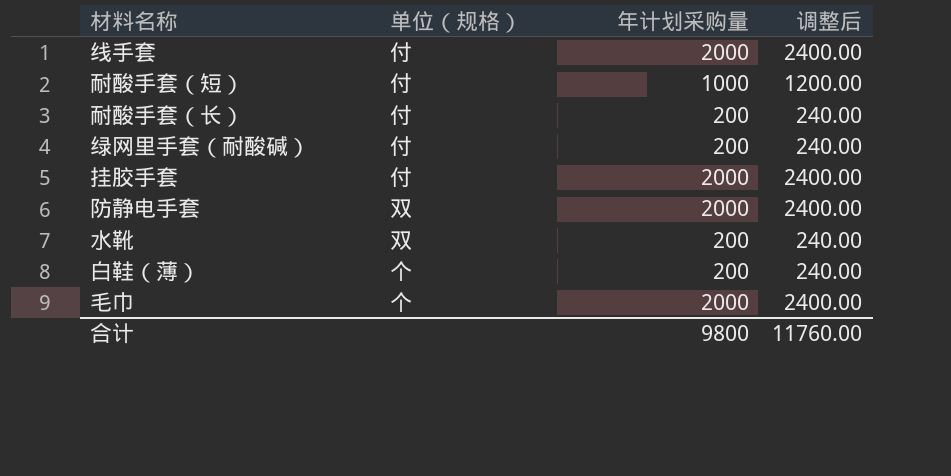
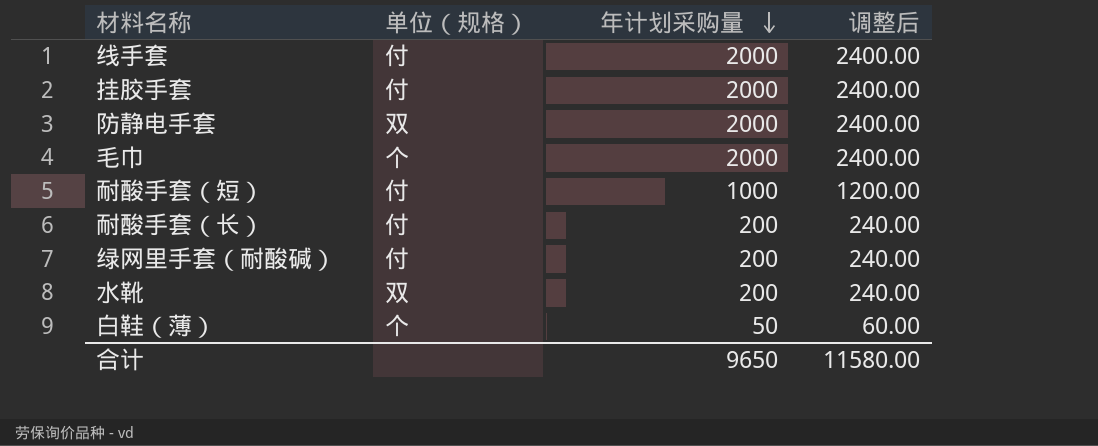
row order: none -> 年计划采购量 descending
白鞋（薄） | 年计划采购量: 200 -> 50
白鞋（薄） | 调整后: 240.00 -> 60.00
合计 | 年计划采购量: 9800 -> 9650
合计 | 调整后: 11760.00 -> 11580.00

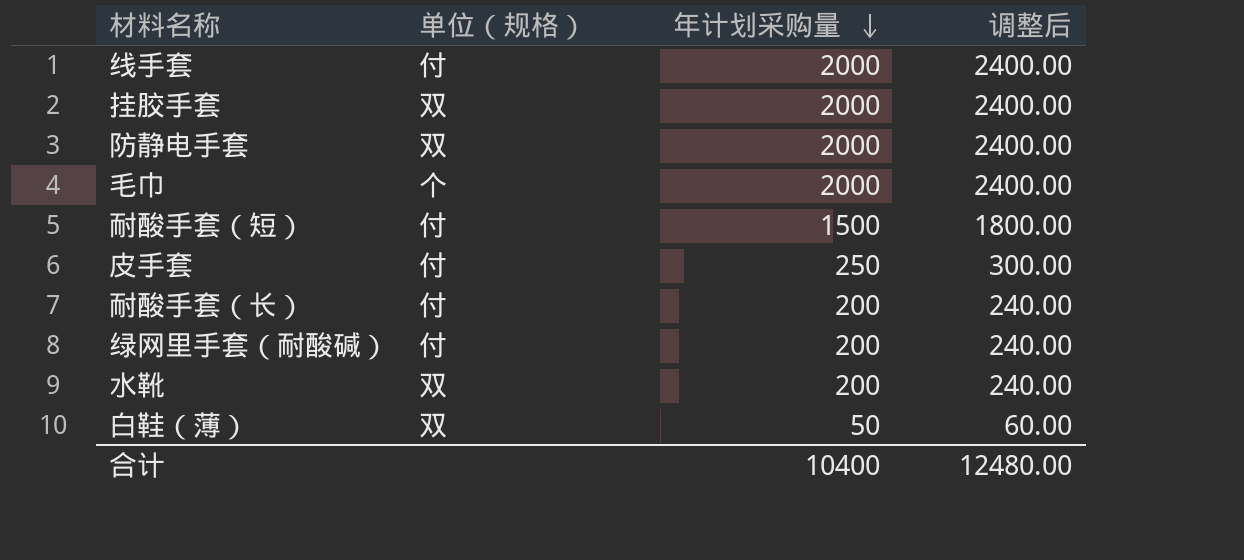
挂胶手套 | 单位（规格）: 付 -> 双
耐酸手套（短） | 年计划采购量: 1000 -> 1500
耐酸手套（短） | 调整后: 1200.00 -> 1800.00
row 皮手套: none -> 付 | 250 | 300.00
白鞋（薄） | 单位（规格）: 个 -> 双
合计 | 年计划采购量: 9650 -> 10400
合计 | 调整后: 11580.00 -> 12480.00

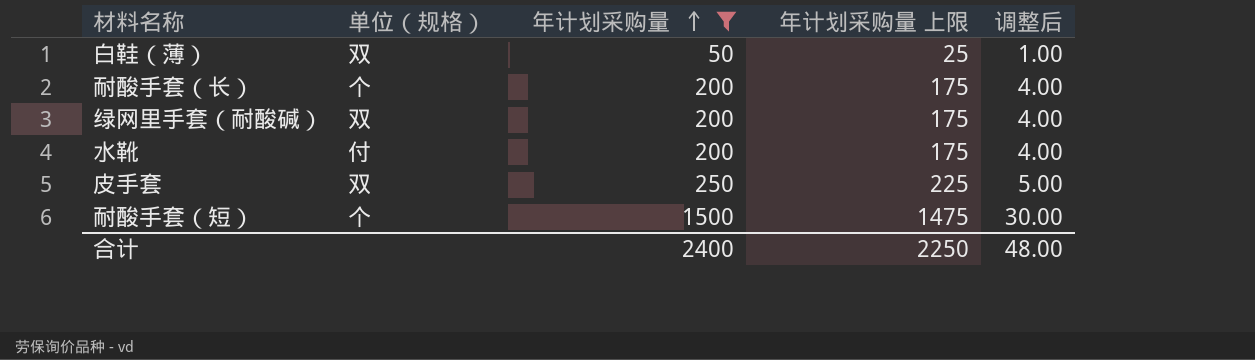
filter: none -> 年计划采购量 != 2000
row order: 年计划采购量 descending -> 年计划采购量 ascending
column 年计划采购量 上限 | formula: none -> [年计划采购量] - 25
column 调整后 | formula: [年计划采购量] * 1.2 -> [年计划采购量] * 0.02
耐酸手套（长） | 单位（规格）: 付 -> 个
绿网里手套（耐酸碱） | 单位（规格）: 付 -> 双
水靴 | 单位（规格）: 双 -> 付
皮手套 | 单位（规格）: 付 -> 双
耐酸手套（短） | 单位（规格）: 付 -> 个
合计 | 年计划采购量: 10400 -> 2400
合计 | 调整后: 12480.00 -> 48.00

